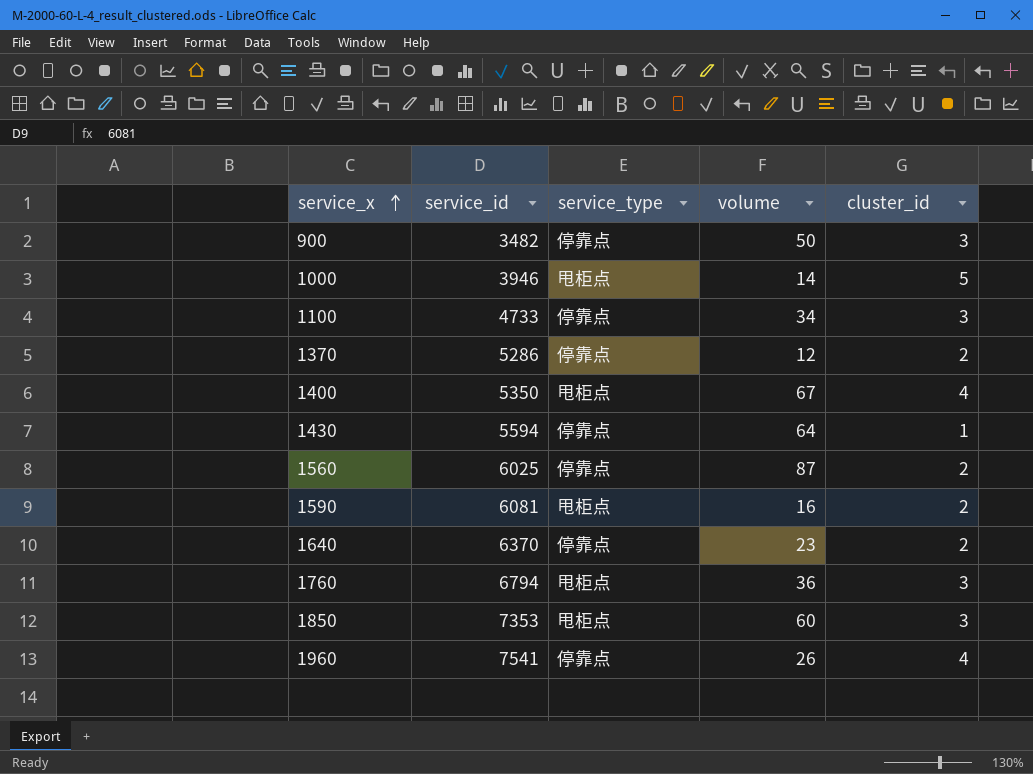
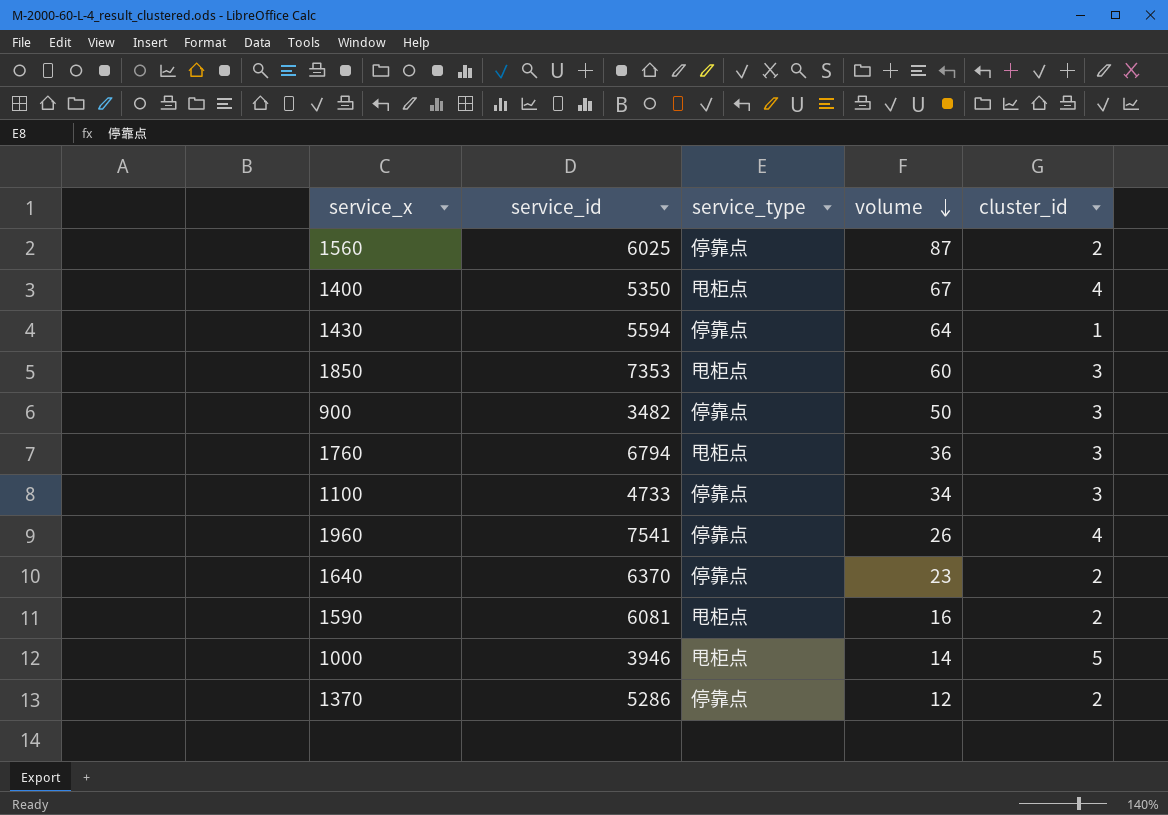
row order: service_x ascending -> volume descending

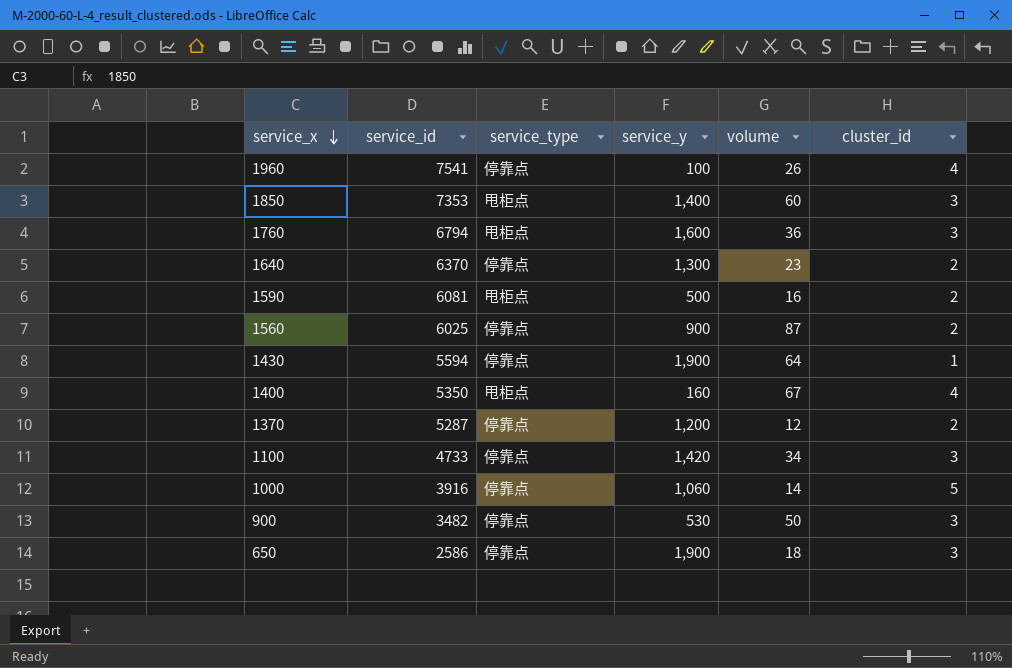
row order: volume descending -> service_x descending
column service_y | position: none -> 4
1370 | service_id: 5286 -> 5287
1000 | service_id: 3946 -> 3916
1000 | service_type: 甩柜点 -> 停靠点
row 650: none -> 2586 | 停靠点 | 1,900 | 18 | 3

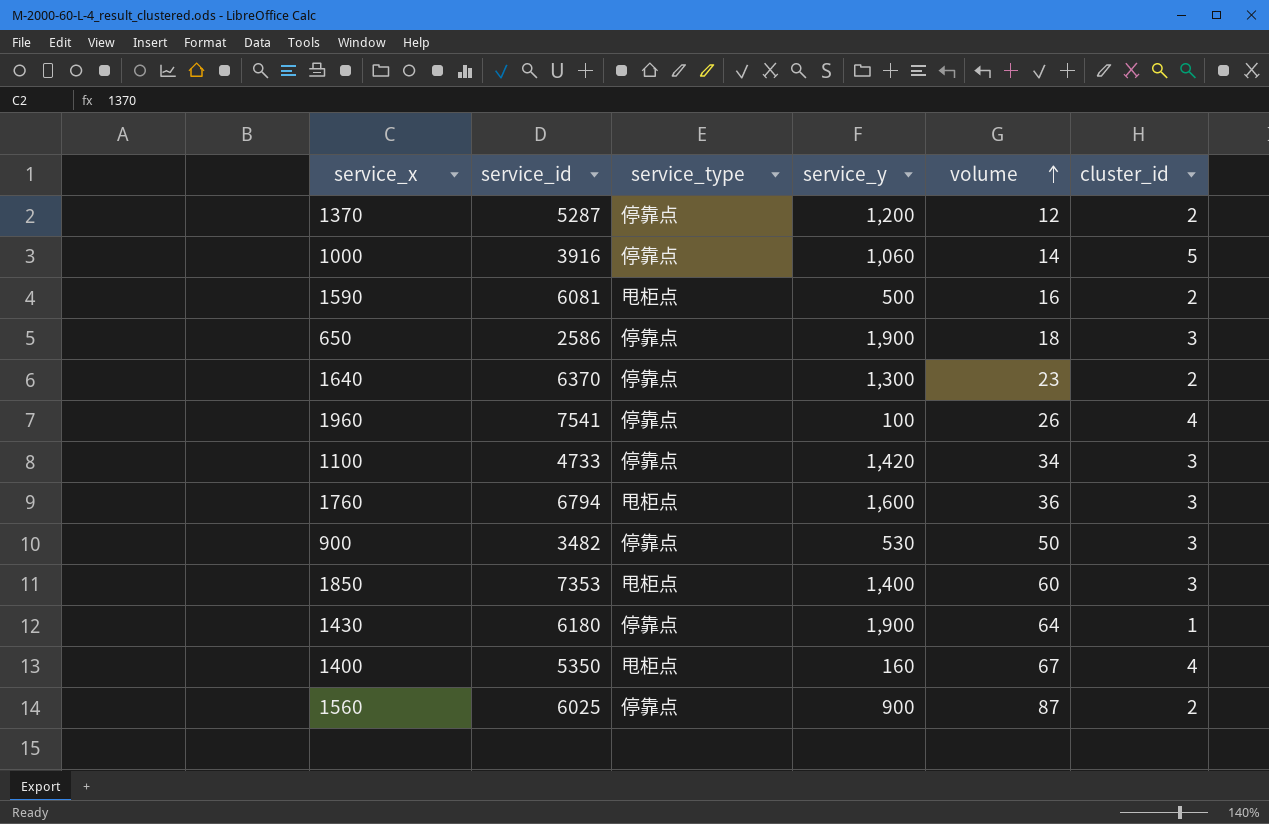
row order: service_x descending -> volume ascending
1430 | service_id: 5594 -> 6180

